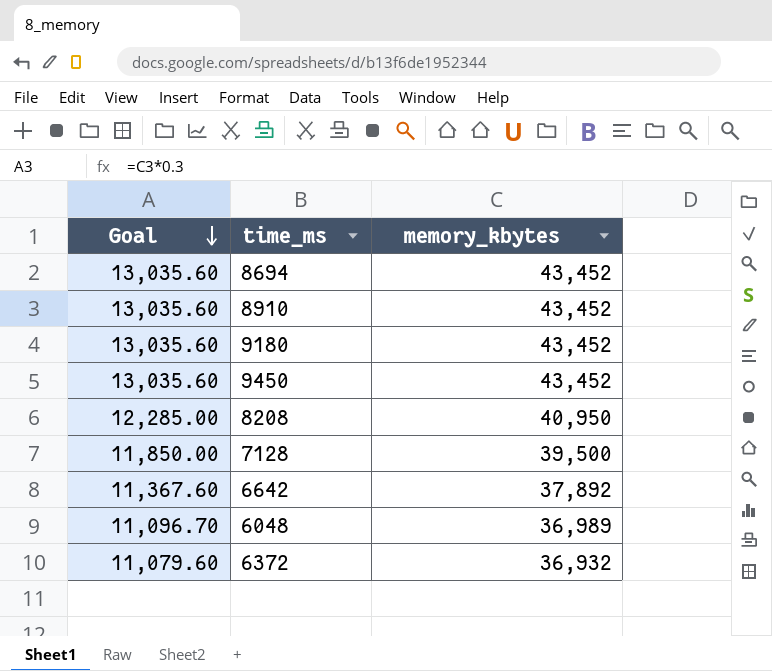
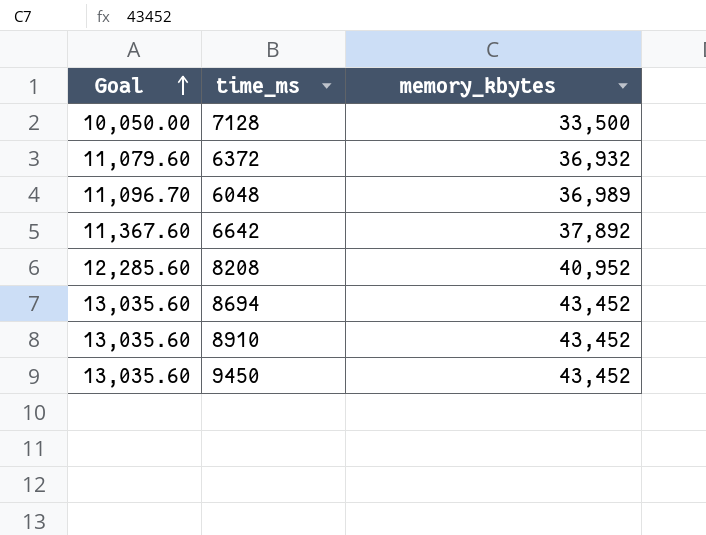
row order: Goal descending -> Goal ascending
row 9180: 13,035.60 | 43,452 -> none
7128 | Goal: 11,850.00 -> 10,050.00
7128 | memory_kbytes: 39,500 -> 33,500
8208 | Goal: 12,285.00 -> 12,285.60
8208 | memory_kbytes: 40,950 -> 40,952

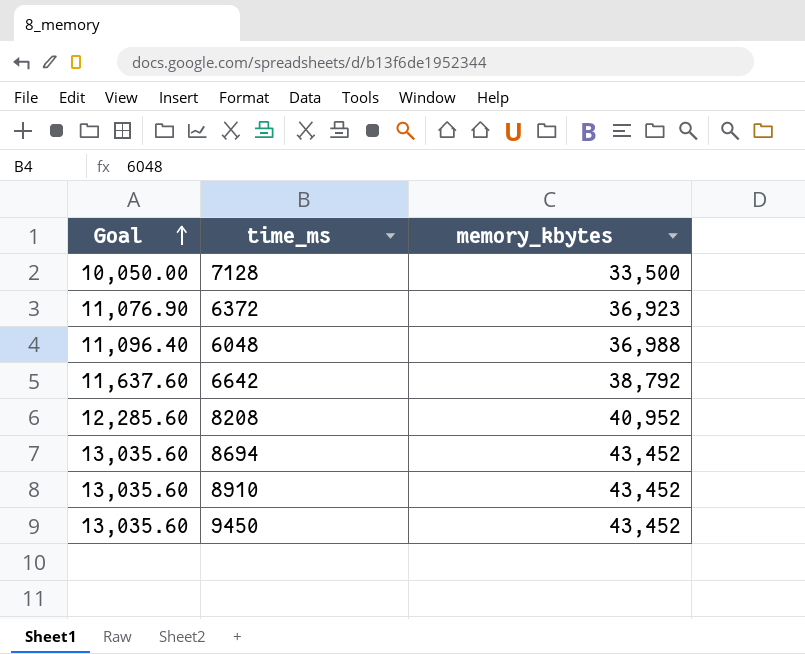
6372 | Goal: 11,079.60 -> 11,076.90
6372 | memory_kbytes: 36,932 -> 36,923
6048 | Goal: 11,096.70 -> 11,096.40
6048 | memory_kbytes: 36,989 -> 36,988
6642 | Goal: 11,367.60 -> 11,637.60
6642 | memory_kbytes: 37,892 -> 38,792

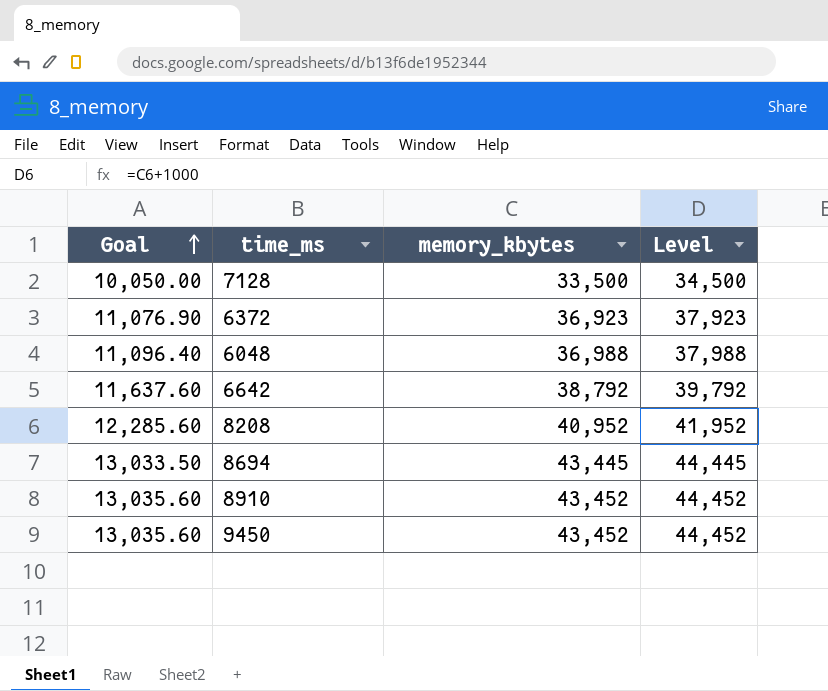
column Level | formula: none -> [memory_kbytes] + 1000
8694 | Goal: 13,035.60 -> 13,033.50
8694 | memory_kbytes: 43,452 -> 43,445

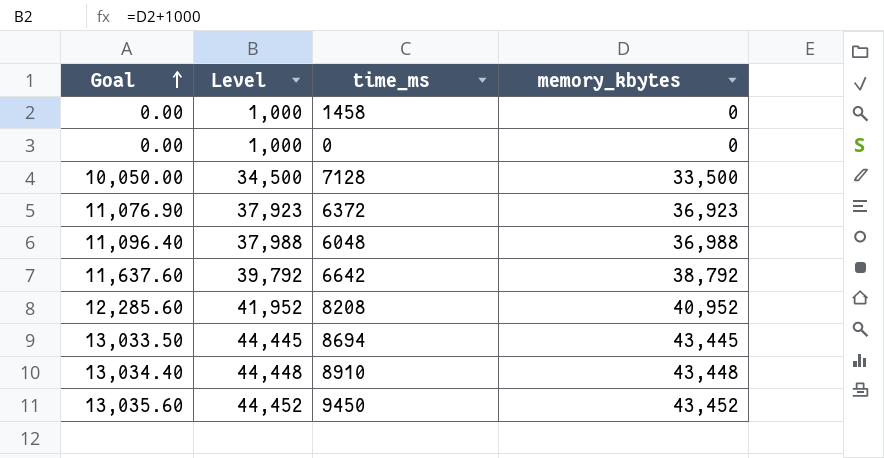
column Level | position: 4 -> 2
row 1458: none -> 0.00 | 1,000 | 0
row 0: none -> 0.00 | 1,000 | 0
8910 | Goal: 13,035.60 -> 13,034.40
8910 | Level: 44,452 -> 44,448
8910 | memory_kbytes: 43,452 -> 43,448

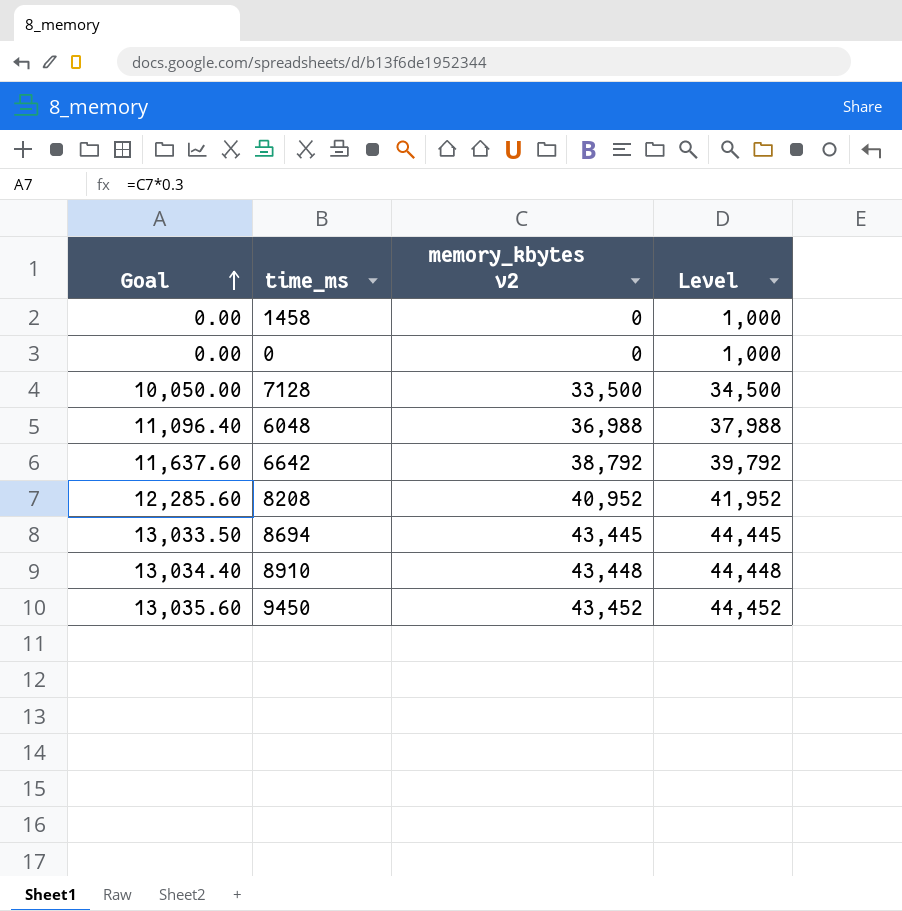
column name: memory_kbytes -> memory_kbytes v2
column Level | position: 2 -> 4
row 6372: 11,076.90 | 37,923 | 36,923 -> none

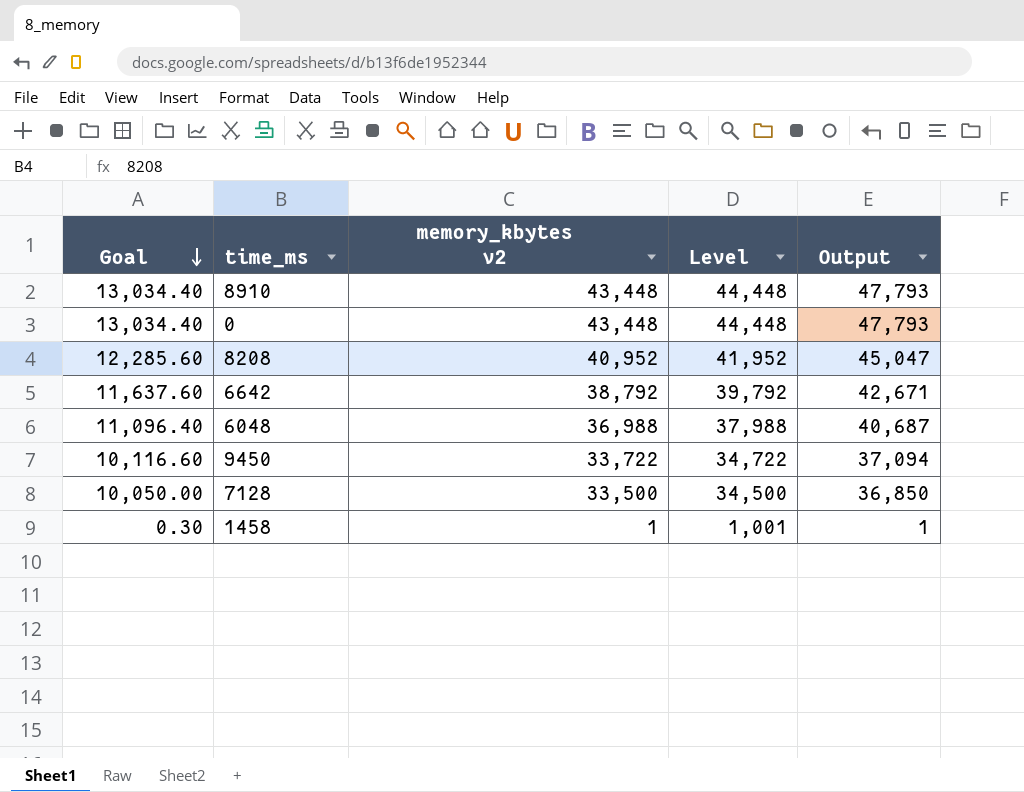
row order: Goal ascending -> Goal descending
column Output | formula: none -> [memory_kbytes v2] * 1.1
row 8694: 13,033.50 | 43,445 | 44,445 -> none
0 | Goal: 0.00 -> 13,034.40
0 | memory_kbytes v2: 0 -> 43,448
0 | Level: 1,000 -> 44,448
9450 | Goal: 13,035.60 -> 10,116.60
9450 | memory_kbytes v2: 43,452 -> 33,722
9450 | Level: 44,452 -> 34,722
1458 | Goal: 0.00 -> 0.30
1458 | memory_kbytes v2: 0 -> 1
1458 | Level: 1,000 -> 1,001

